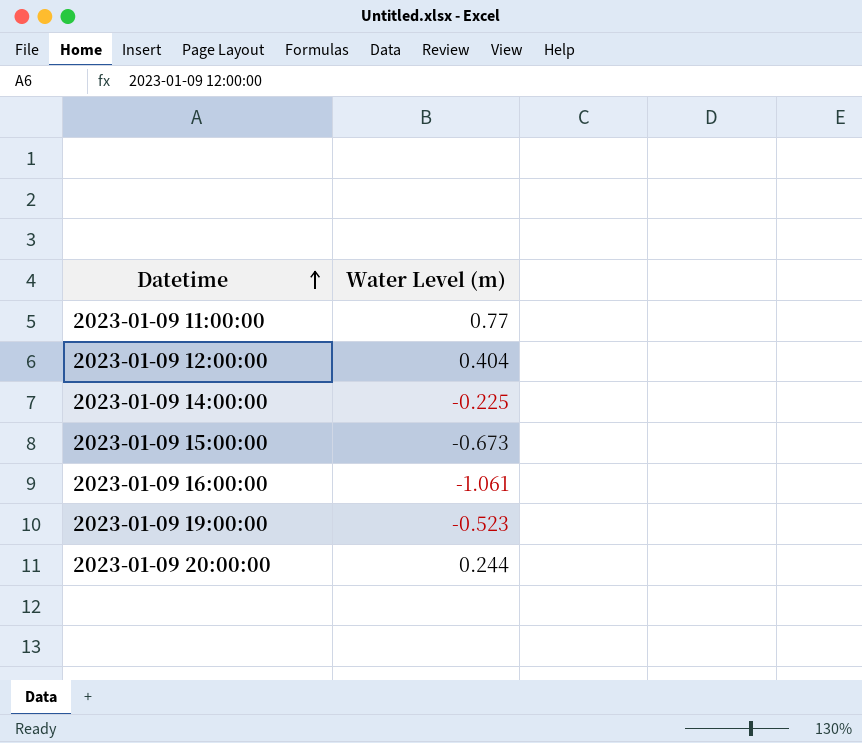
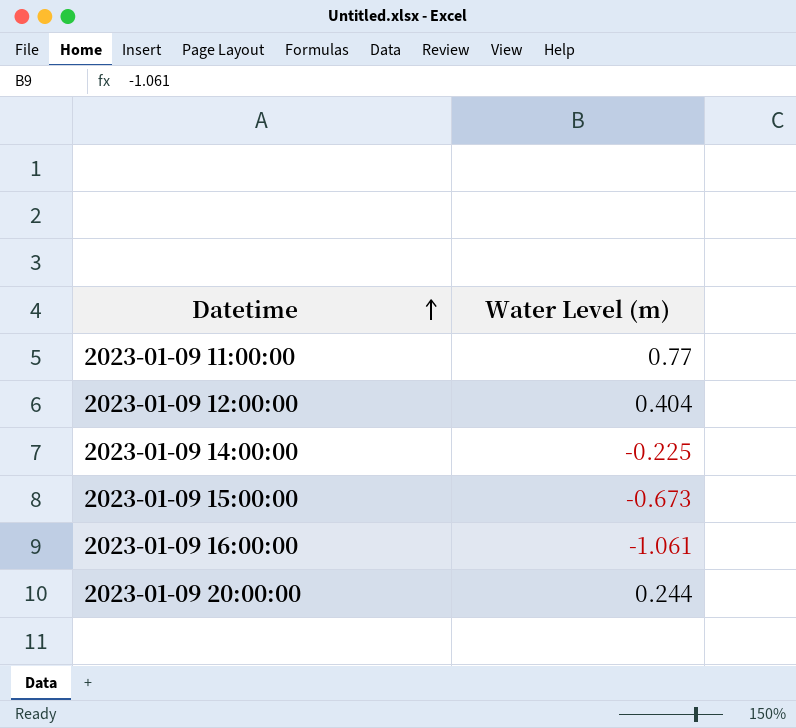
row 2023-01-09 19:00:00: -0.523 -> none

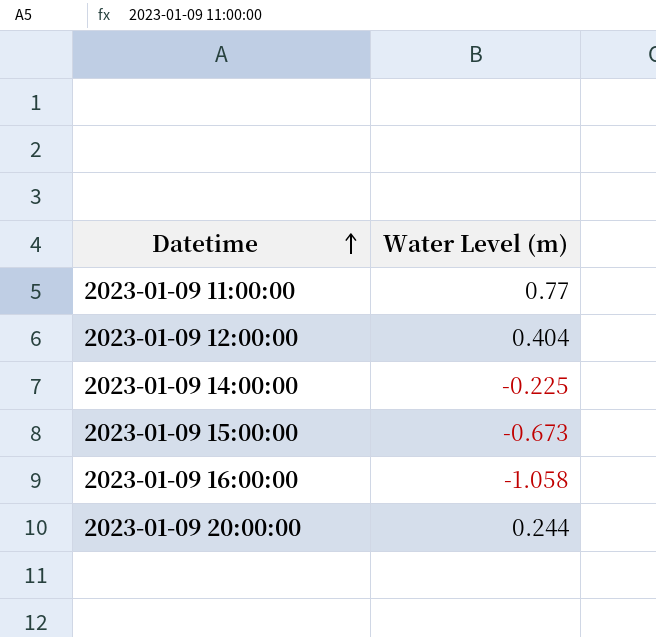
2023-01-09 16:00:00 | Water Level (m): -1.061 -> -1.058

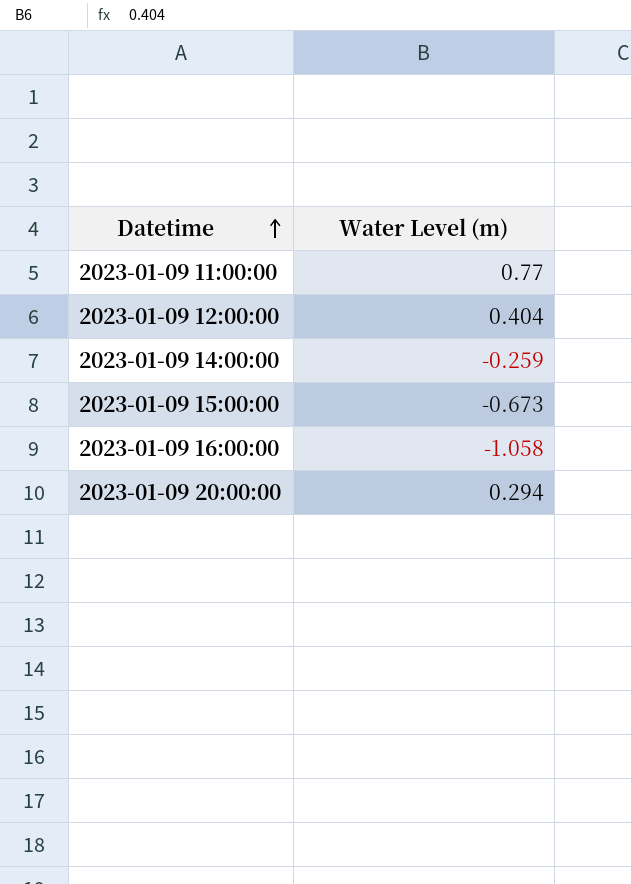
2023-01-09 14:00:00 | Water Level (m): -0.225 -> -0.259
2023-01-09 20:00:00 | Water Level (m): 0.244 -> 0.294

